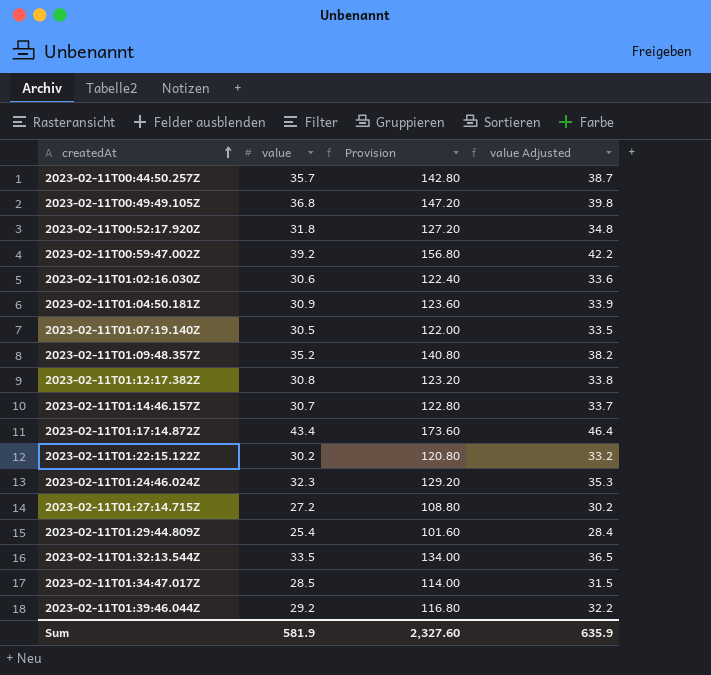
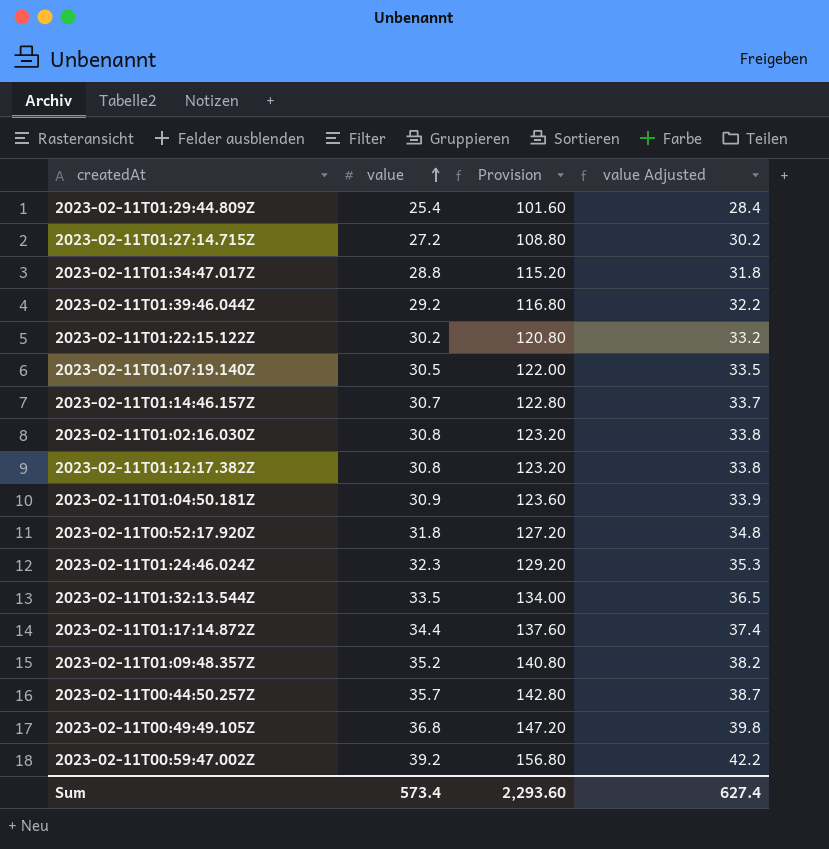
row order: createdAt ascending -> value ascending
2023-02-11T01:34:47.017Z | value: 28.5 -> 28.8
2023-02-11T01:34:47.017Z | Provision: 114.00 -> 115.20
2023-02-11T01:34:47.017Z | value Adjusted: 31.5 -> 31.8
2023-02-11T01:02:16.030Z | value: 30.6 -> 30.8
2023-02-11T01:02:16.030Z | Provision: 122.40 -> 123.20
2023-02-11T01:02:16.030Z | value Adjusted: 33.6 -> 33.8
2023-02-11T01:17:14.872Z | value: 43.4 -> 34.4
2023-02-11T01:17:14.872Z | Provision: 173.60 -> 137.60
2023-02-11T01:17:14.872Z | value Adjusted: 46.4 -> 37.4
Sum | value: 581.9 -> 573.4
Sum | Provision: 2,327.60 -> 2,293.60
Sum | value Adjusted: 635.9 -> 627.4

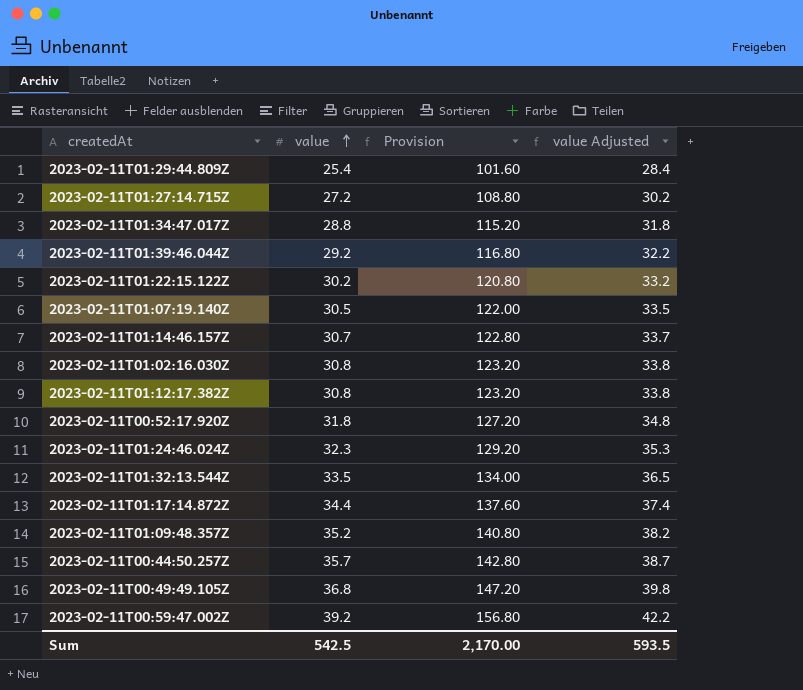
row 2023-02-11T01:04:50.181Z: 30.9 | 123.60 | 33.9 -> none
Sum | value: 573.4 -> 542.5
Sum | Provision: 2,293.60 -> 2,170.00
Sum | value Adjusted: 627.4 -> 593.5

